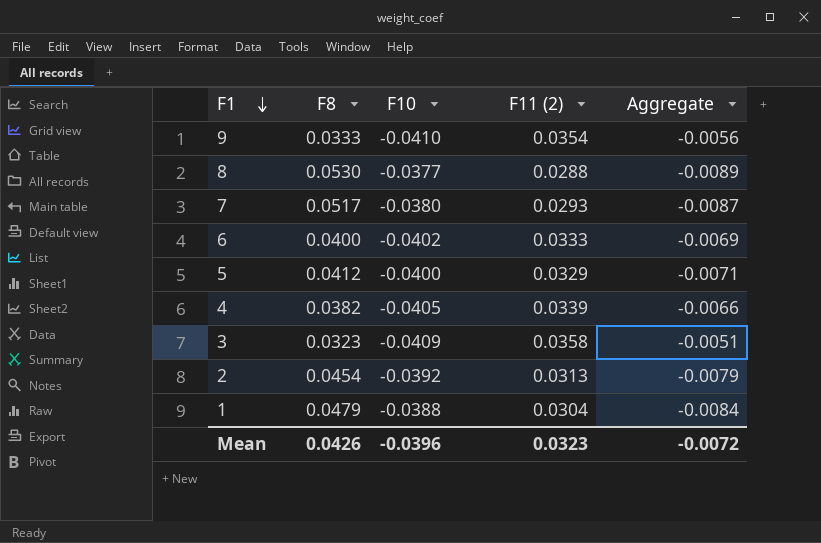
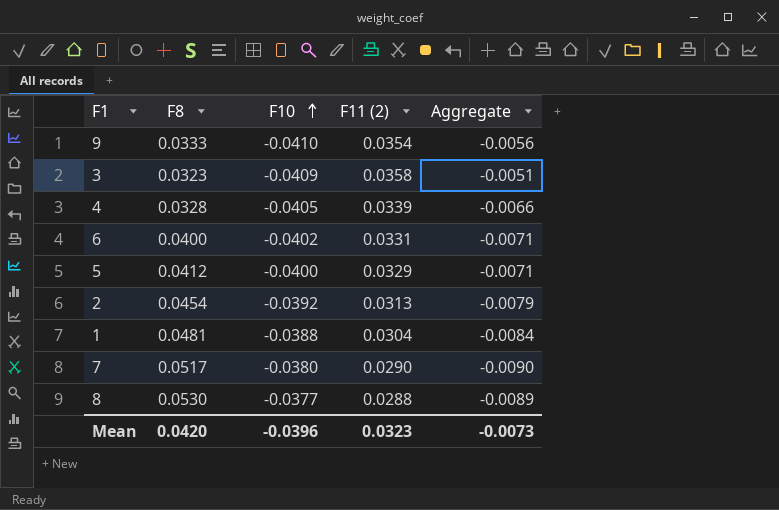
row order: F1 descending -> F10 ascending
4 | F8: 0.0382 -> 0.0328
6 | F11 (2): 0.0333 -> 0.0331
6 | Aggregate: -0.0069 -> -0.0071
1 | F8: 0.0479 -> 0.0481
7 | F11 (2): 0.0293 -> 0.0290
7 | Aggregate: -0.0087 -> -0.0090
Mean | F8: 0.0426 -> 0.0420
Mean | Aggregate: -0.0072 -> -0.0073

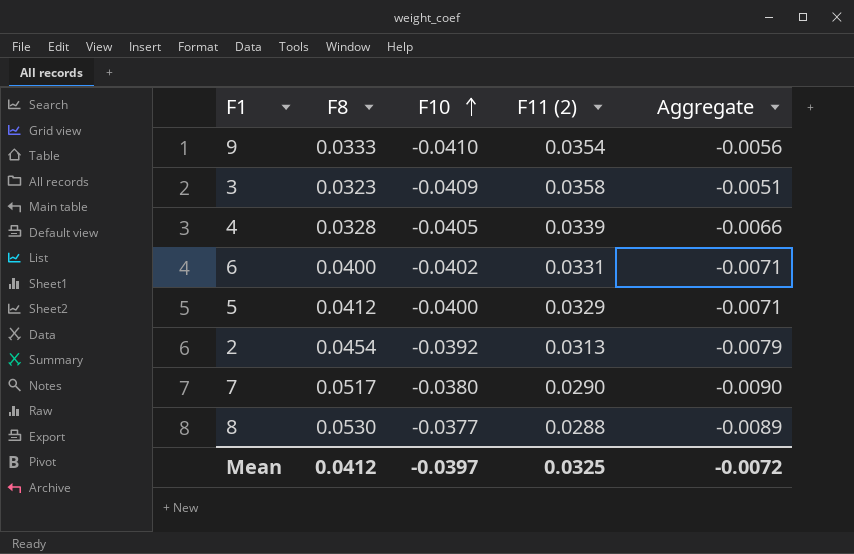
row 1: 0.0481 | -0.0388 | 0.0304 | -0.0084 -> none
Mean | F8: 0.0420 -> 0.0412
Mean | F10: -0.0396 -> -0.0397
Mean | F11 (2): 0.0323 -> 0.0325
Mean | Aggregate: -0.0073 -> -0.0072

